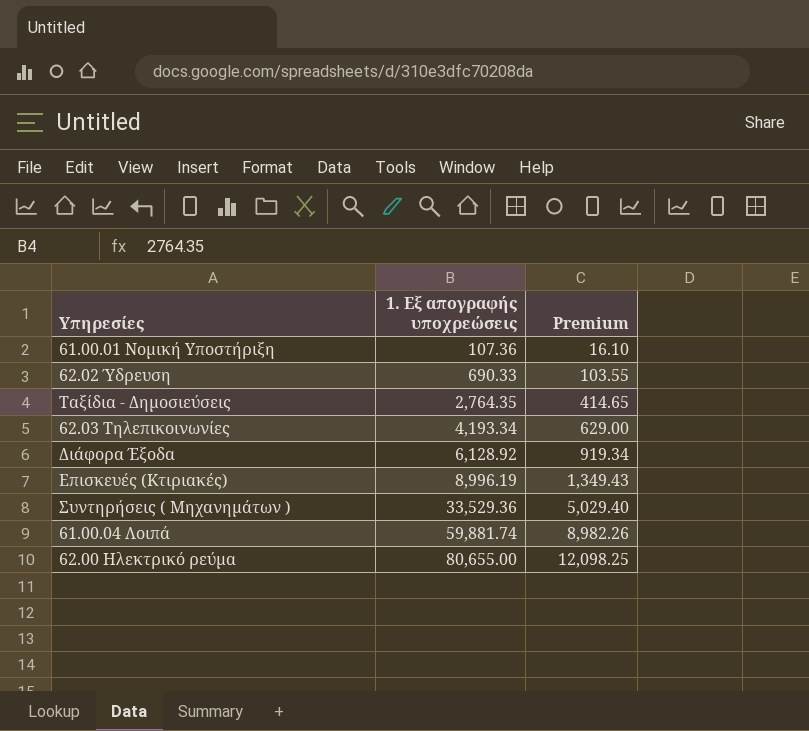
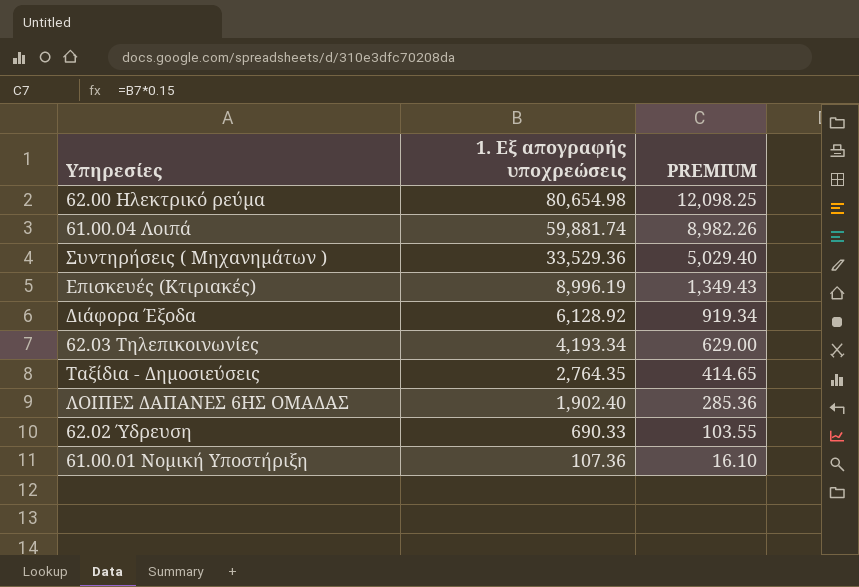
row order: 1. Εξ απογραφής υποχρεώσεις ascending -> 1. Εξ απογραφής υποχρεώσεις descending
column name: Premium -> PREMIUM
62.00 Ηλεκτρικό ρεύμα | 1. Εξ απογραφής υποχρεώσεις: 80,655.00 -> 80,654.98
row ΛΟΙΠΕΣ ΔΑΠΑΝΕΣ 6ΗΣ ΟΜΑΔΑΣ: none -> 1,902.40 | 285.36

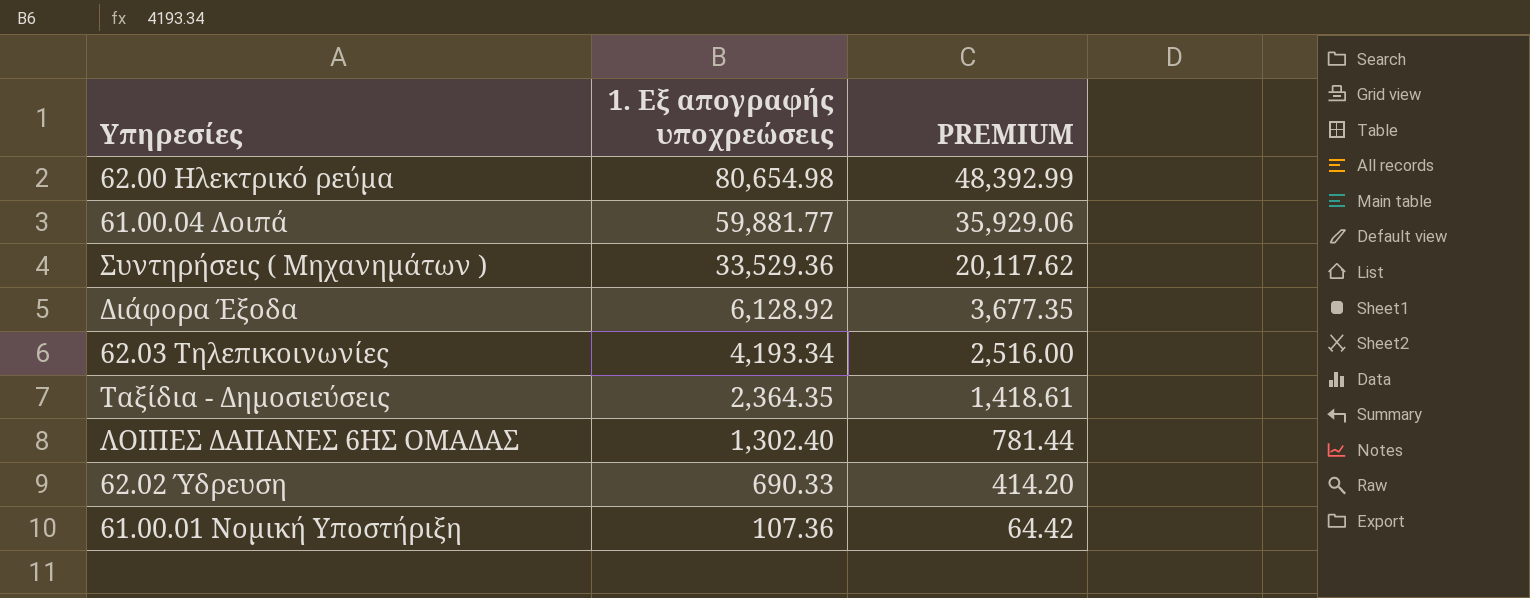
column PREMIUM | formula: [1. Εξ απογραφής υποχρεώσεις] * 0.15 -> [1. Εξ απογραφής υποχρεώσεις] * 0.6
row Επισκευές (Κτιριακές): 8,996.19 | 1,349.43 -> none
61.00.04 Λοιπά | 1. Εξ απογραφής υποχρεώσεις: 59,881.74 -> 59,881.77
Ταξίδια - Δημοσιεύσεις | 1. Εξ απογραφής υποχρεώσεις: 2,764.35 -> 2,364.35
ΛΟΙΠΕΣ ΔΑΠΑΝΕΣ 6ΗΣ ΟΜΑΔΑΣ | 1. Εξ απογραφής υποχρεώσεις: 1,902.40 -> 1,302.40

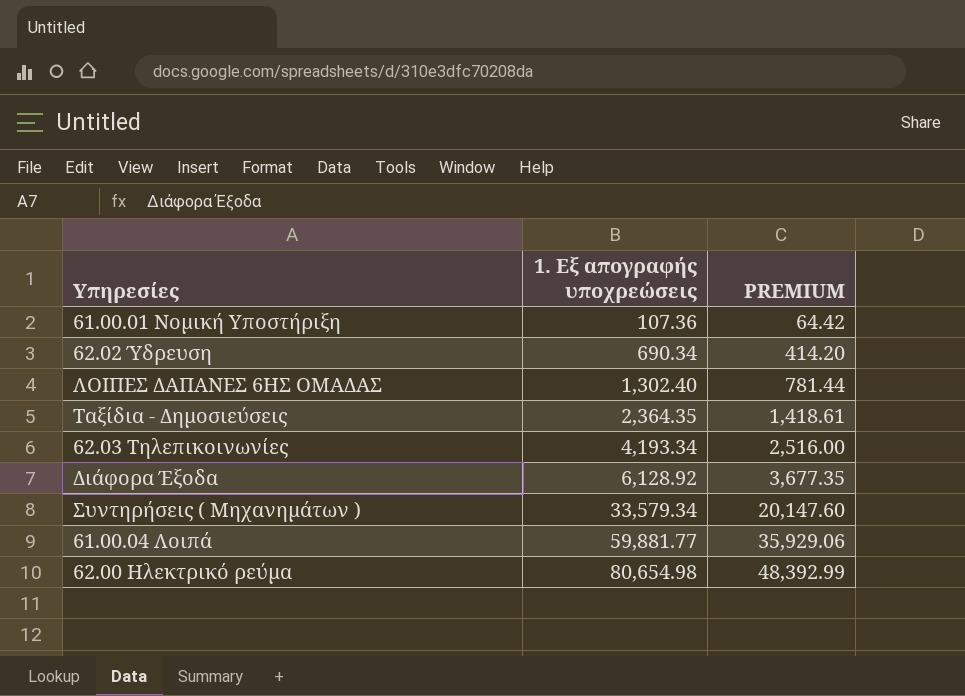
row order: 1. Εξ απογραφής υποχρεώσεις descending -> 1. Εξ απογραφής υποχρεώσεις ascending
62.02 Ύδρευση | 1. Εξ απογραφής υποχρεώσεις: 690.33 -> 690.34
Συντηρήσεις ( Μηχανημάτων ) | 1. Εξ απογραφής υποχρεώσεις: 33,529.36 -> 33,579.34
Συντηρήσεις ( Μηχανημάτων ) | PREMIUM: 20,117.62 -> 20,147.60

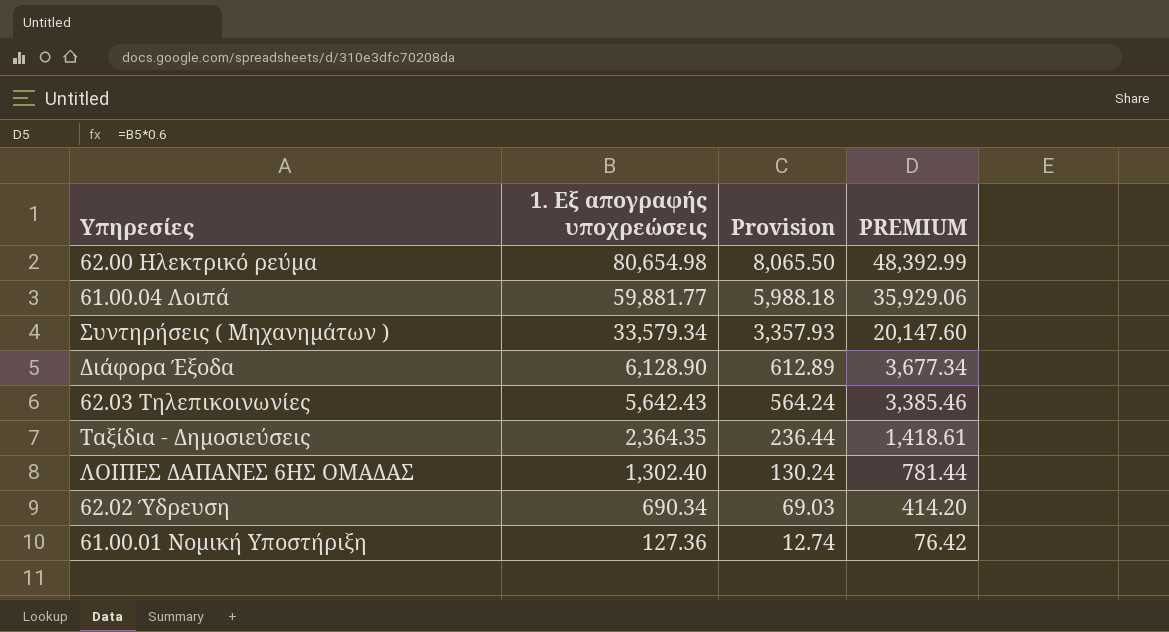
row order: 1. Εξ απογραφής υποχρεώσεις ascending -> 1. Εξ απογραφής υποχρεώσεις descending
column Provision | formula: none -> [1. Εξ απογραφής υποχρεώσεις] * 0.1
Διάφορα Έξοδα | 1. Εξ απογραφής υποχρεώσεις: 6,128.92 -> 6,128.90
Διάφορα Έξοδα | PREMIUM: 3,677.35 -> 3,677.34
62.03 Τηλεπικοινωνίες | 1. Εξ απογραφής υποχρεώσεις: 4,193.34 -> 5,642.43
62.03 Τηλεπικοινωνίες | PREMIUM: 2,516.00 -> 3,385.46
61.00.01 Νομική Υποστήριξη | 1. Εξ απογραφής υποχρεώσεις: 107.36 -> 127.36
61.00.01 Νομική Υποστήριξη | PREMIUM: 64.42 -> 76.42

